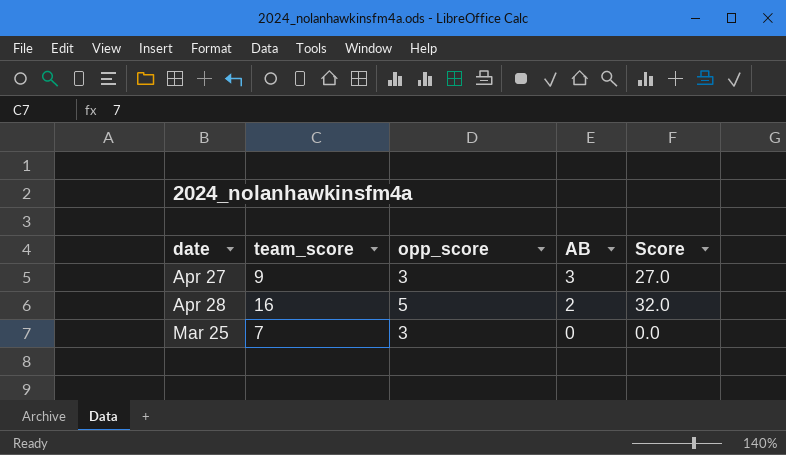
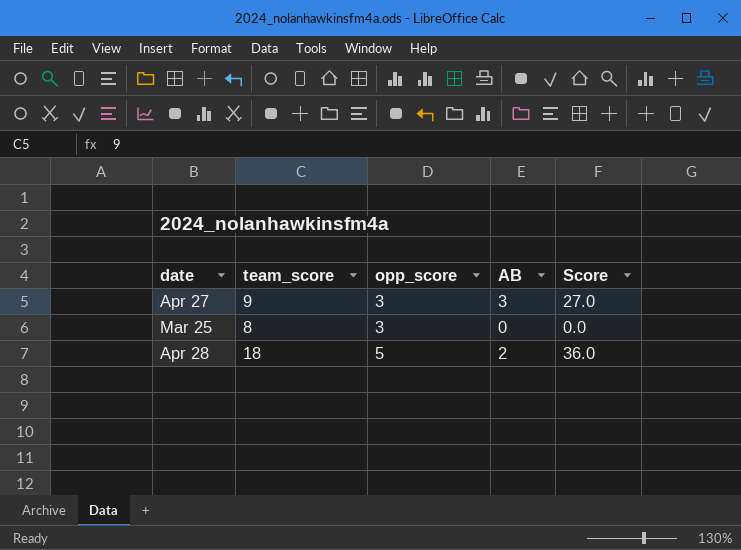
row order: AB descending -> opp_score ascending
Mar 25 | team_score: 7 -> 8
Apr 28 | team_score: 16 -> 18
Apr 28 | Score: 32.0 -> 36.0

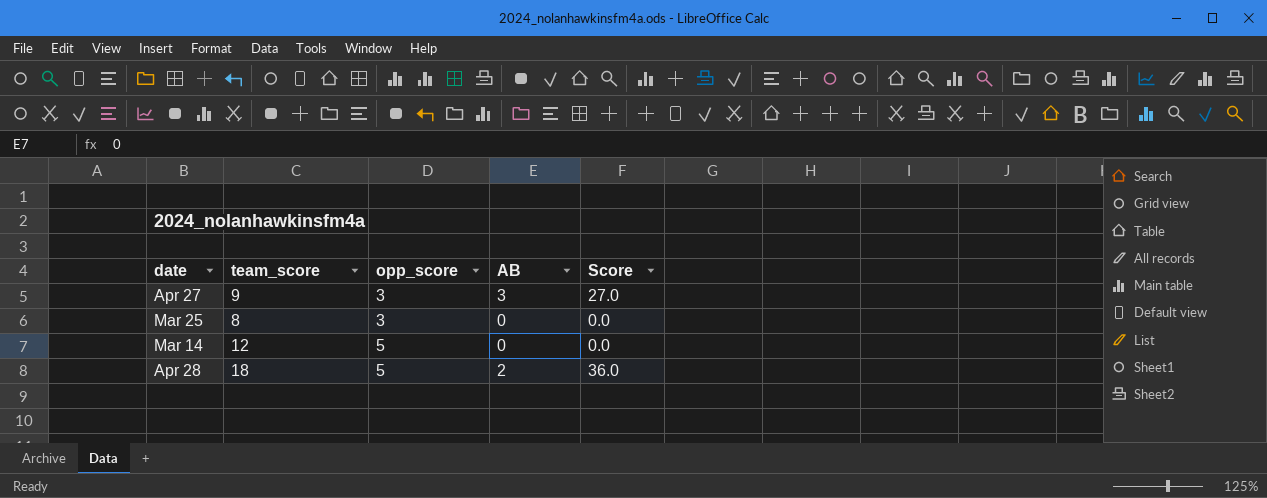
row Mar 14: none -> 12 | 5 | 0 | 0.0

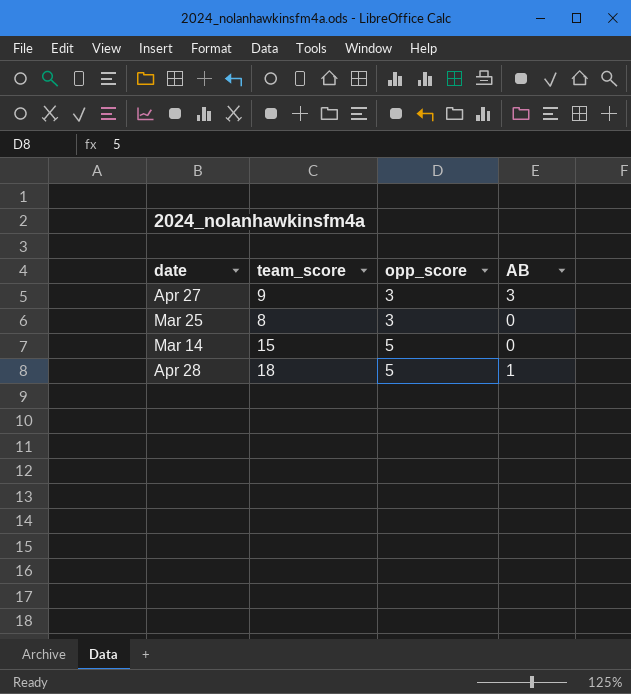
column Score | formula: [team_score] * [AB] -> none
Mar 14 | team_score: 12 -> 15
Apr 28 | AB: 2 -> 1

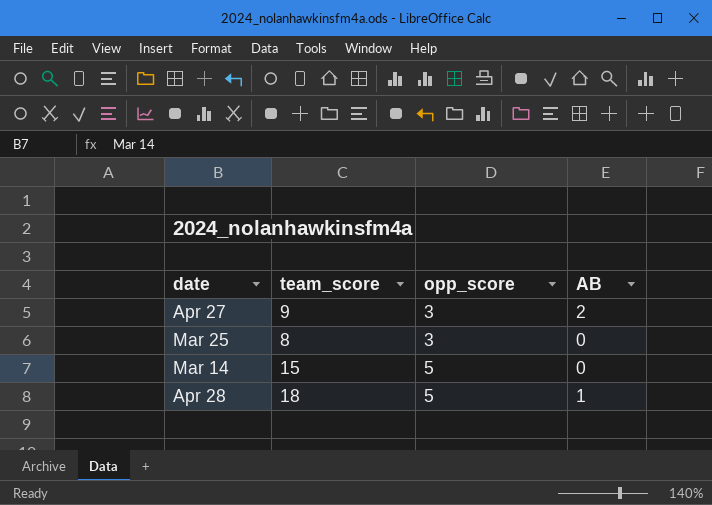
Apr 27 | AB: 3 -> 2

